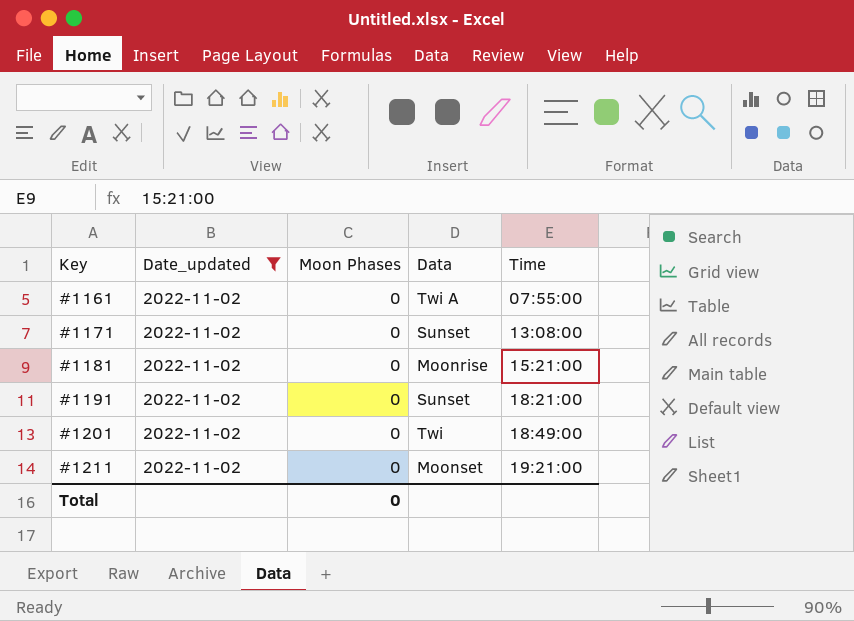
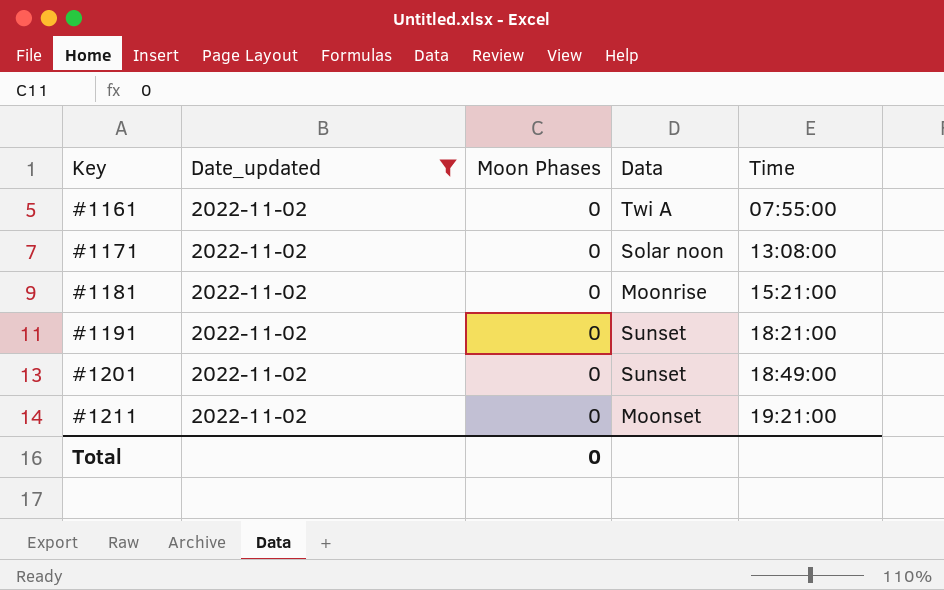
#1171 | Data: Sunset -> Solar noon
#1201 | Data: Twi -> Sunset

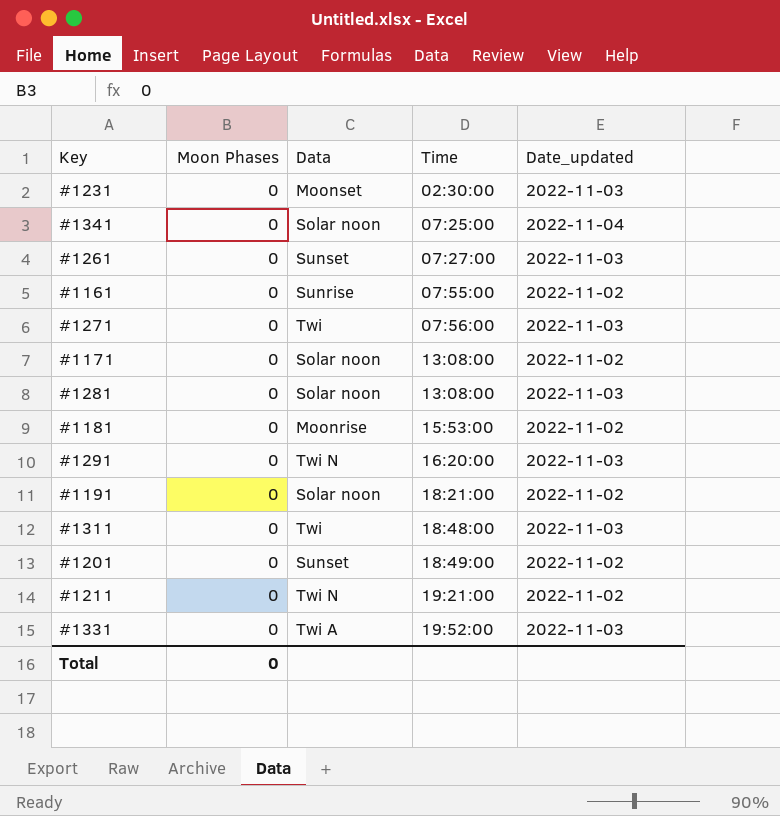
filter: Date_updated = 2022-11-02 -> none
column Date_updated | position: 2 -> 5
#1161 | Data: Twi A -> Sunrise
#1181 | Time: 15:21:00 -> 15:53:00
#1191 | Data: Sunset -> Solar noon
#1211 | Data: Moonset -> Twi N

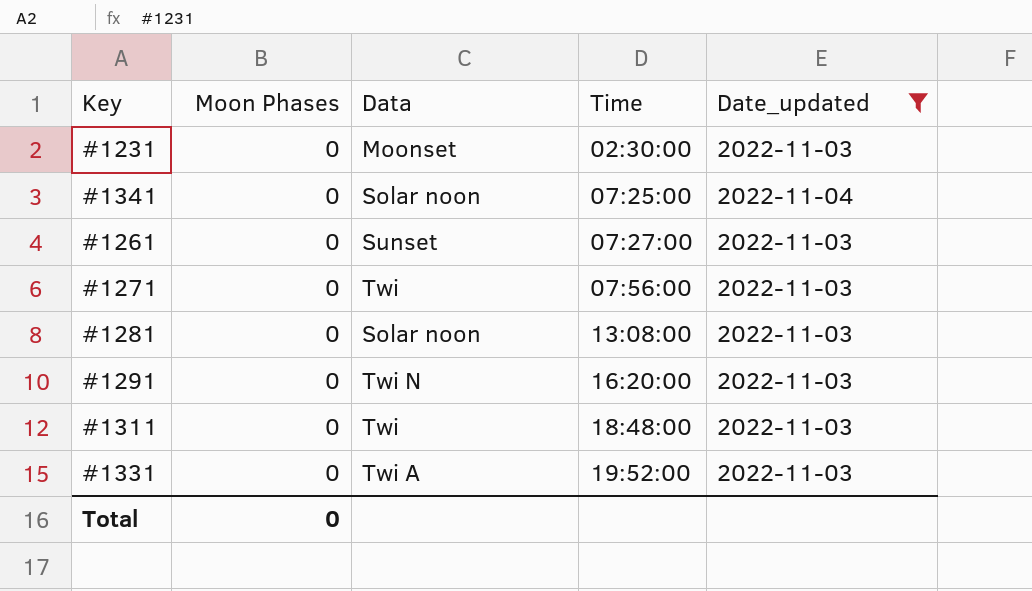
filter: none -> Date_updated != 2022-11-02

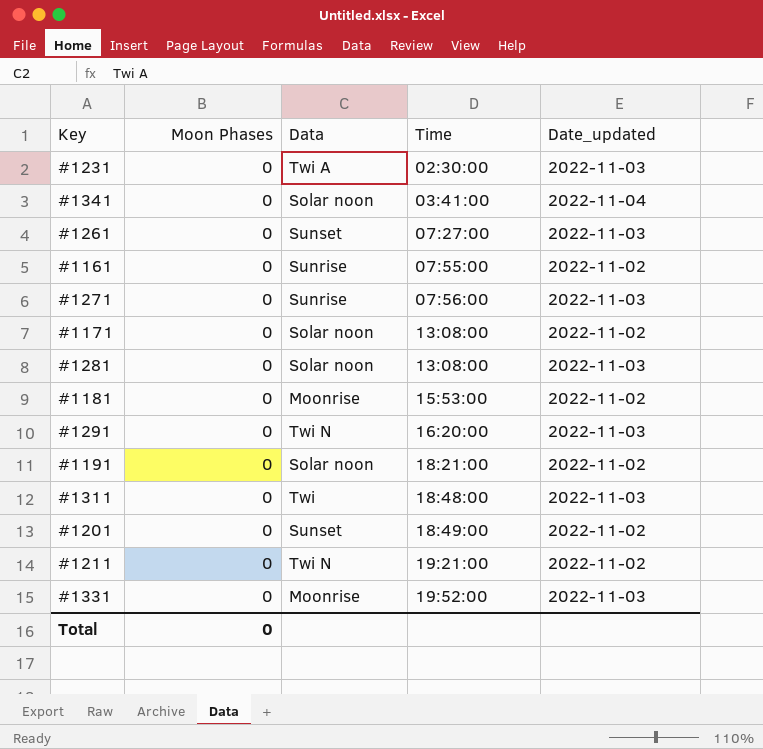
filter: Date_updated != 2022-11-02 -> none
#1231 | Data: Moonset -> Twi A
#1341 | Time: 07:25:00 -> 03:41:00
#1271 | Data: Twi -> Sunrise
#1331 | Data: Twi A -> Moonrise

